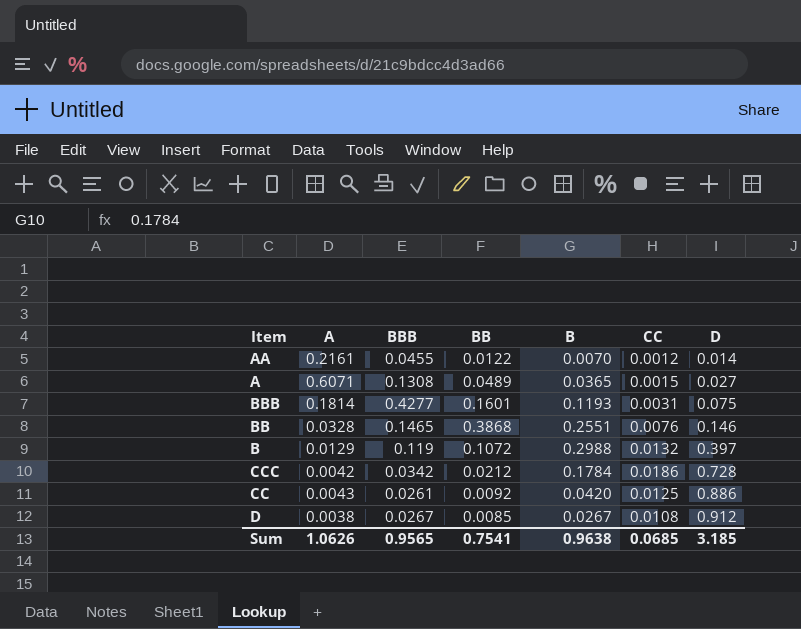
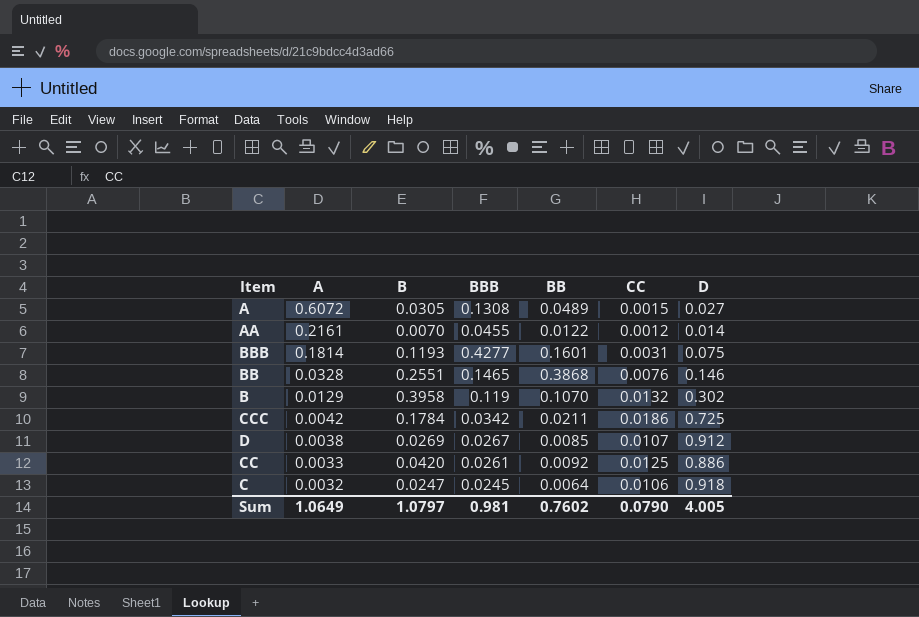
row order: D ascending -> A descending
column B | position: 5 -> 3
A | A: 0.6071 -> 0.6072
A | B: 0.0365 -> 0.0305
B | B: 0.2988 -> 0.3958
B | BB: 0.1072 -> 0.1070
B | D: 0.397 -> 0.302
CCC | BB: 0.0212 -> 0.0211
CCC | D: 0.728 -> 0.725
D | B: 0.0267 -> 0.0269
D | CC: 0.0108 -> 0.0107
CC | A: 0.0043 -> 0.0033
row C: none -> 0.0032 | 0.0247 | 0.0245 | 0.0064 | 0.0106 | 0.918
Sum | A: 1.0626 -> 1.0649
Sum | B: 0.9638 -> 1.0797
Sum | BBB: 0.9565 -> 0.981
Sum | BB: 0.7541 -> 0.7602
Sum | CC: 0.0685 -> 0.0790
Sum | D: 3.185 -> 4.005

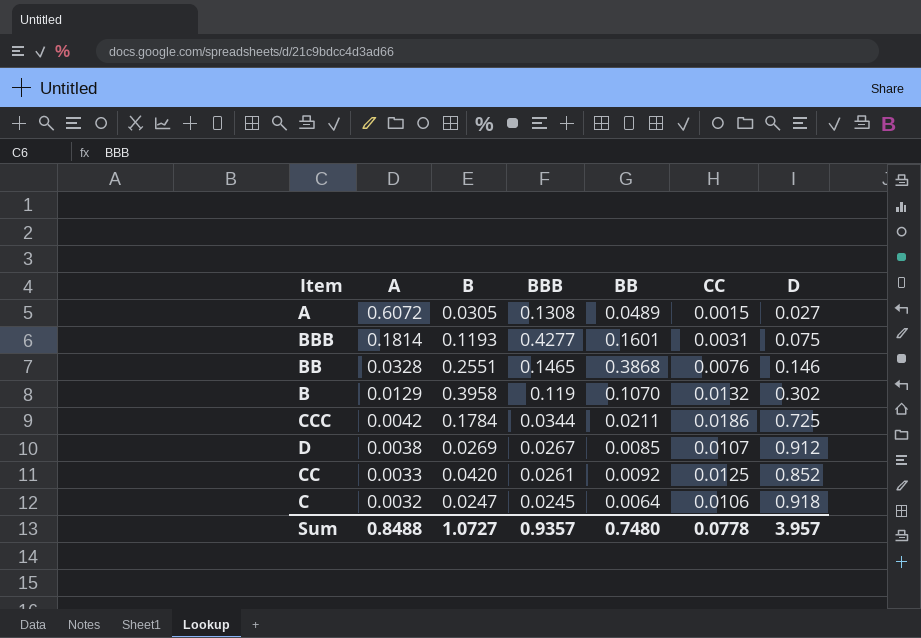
row AA: 0.2161 | 0.0070 | 0.0455 | 0.0122 | 0.0012 | 0.014 -> none
CCC | BBB: 0.0342 -> 0.0344
CC | D: 0.886 -> 0.852
Sum | A: 1.0649 -> 0.8488
Sum | B: 1.0797 -> 1.0727
Sum | BBB: 0.981 -> 0.9357
Sum | BB: 0.7602 -> 0.7480
Sum | CC: 0.0790 -> 0.0778
Sum | D: 4.005 -> 3.957

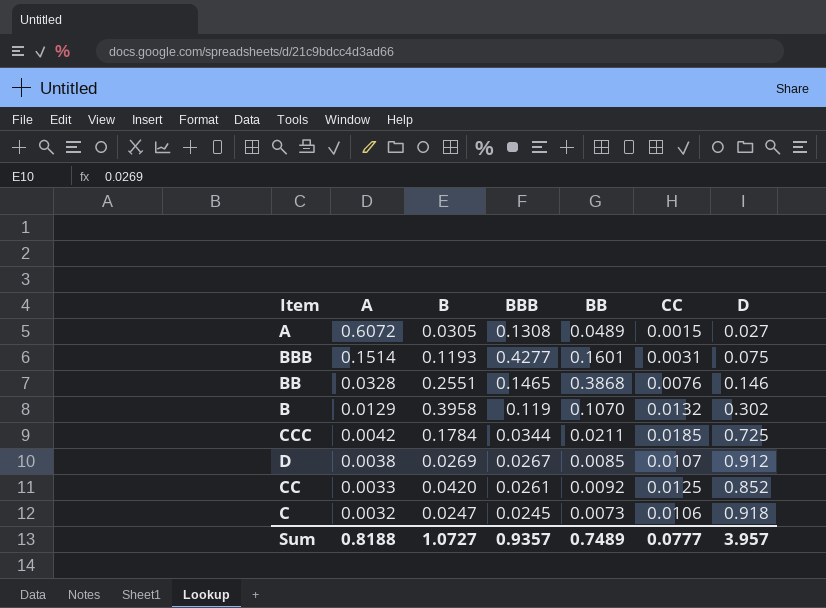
BBB | A: 0.1814 -> 0.1514
CCC | CC: 0.0186 -> 0.0185
C | BB: 0.0064 -> 0.0073
Sum | A: 0.8488 -> 0.8188
Sum | BB: 0.7480 -> 0.7489
Sum | CC: 0.0778 -> 0.0777

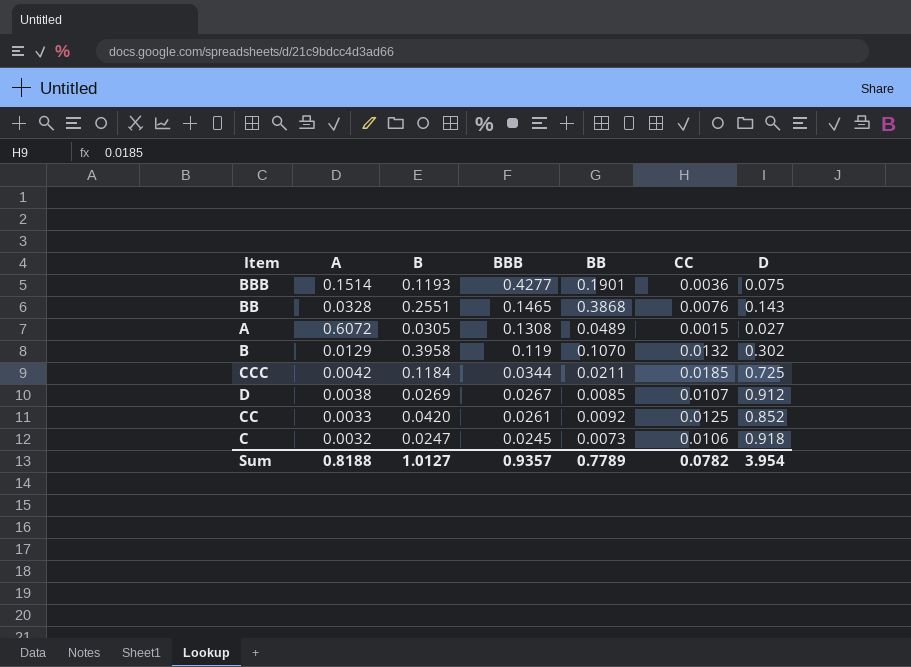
row order: A descending -> BBB descending
BBB | BB: 0.1601 -> 0.1901
BBB | CC: 0.0031 -> 0.0036
BB | D: 0.146 -> 0.143
CCC | B: 0.1784 -> 0.1184
Sum | B: 1.0727 -> 1.0127
Sum | BB: 0.7489 -> 0.7789
Sum | CC: 0.0777 -> 0.0782
Sum | D: 3.957 -> 3.954

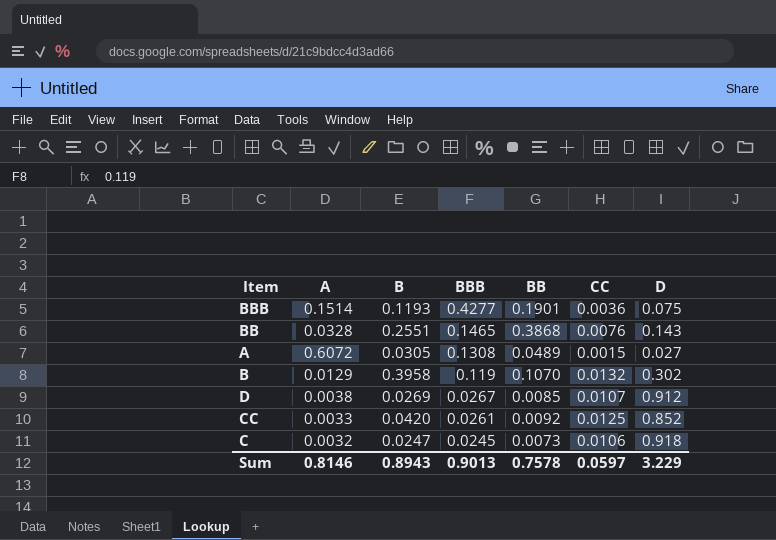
row CCC: 0.0042 | 0.1184 | 0.0344 | 0.0211 | 0.0185 | 0.725 -> none
Sum | A: 0.8188 -> 0.8146
Sum | B: 1.0127 -> 0.8943
Sum | BBB: 0.9357 -> 0.9013
Sum | BB: 0.7789 -> 0.7578
Sum | CC: 0.0782 -> 0.0597
Sum | D: 3.954 -> 3.229

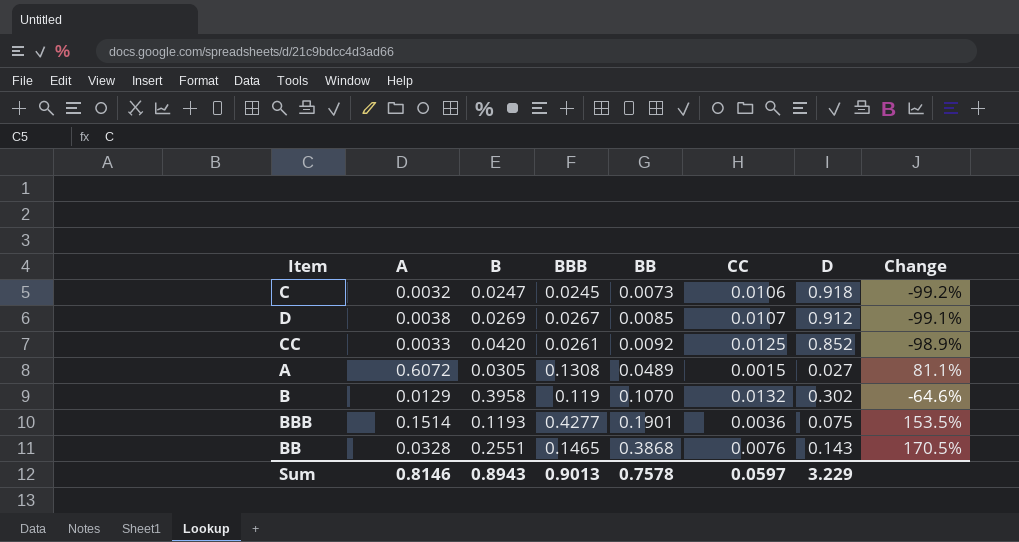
row order: BBB descending -> BB ascending
column Change | formula: none -> ([BB] - [D]) / [D]

